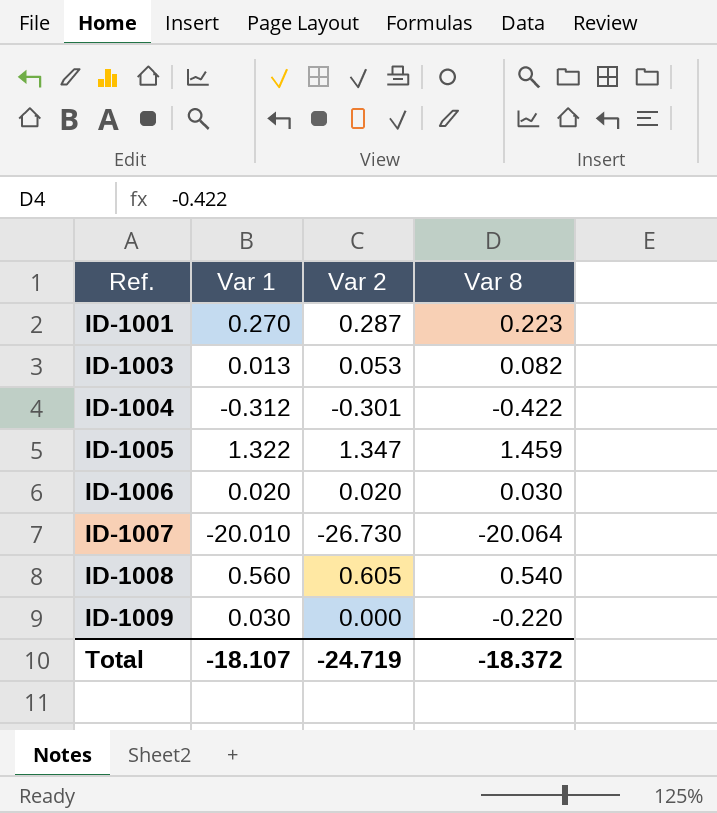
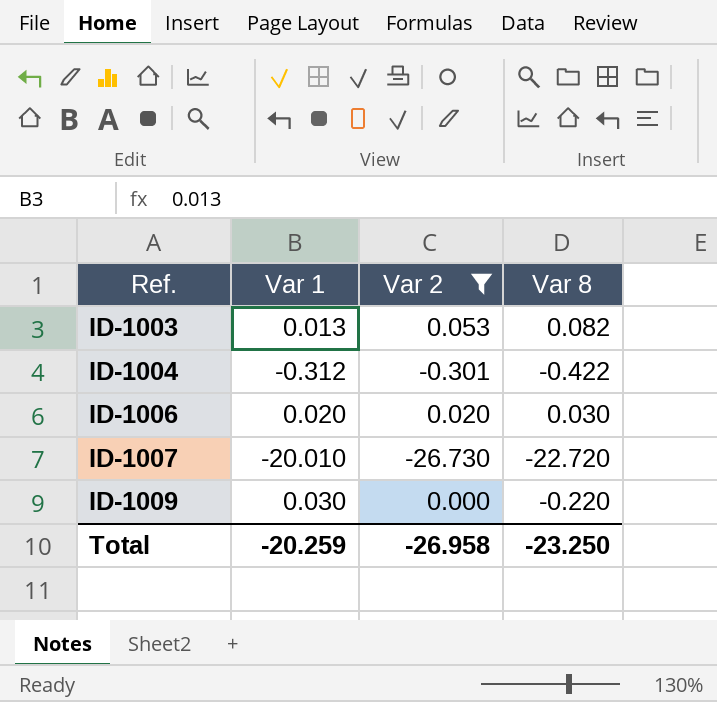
filter: none -> Var 2 <= 0.053
ID-1007 | Var 8: -20.064 -> -22.720
Total | Var 1: -18.107 -> -20.259
Total | Var 2: -24.719 -> -26.958
Total | Var 8: -18.372 -> -23.250

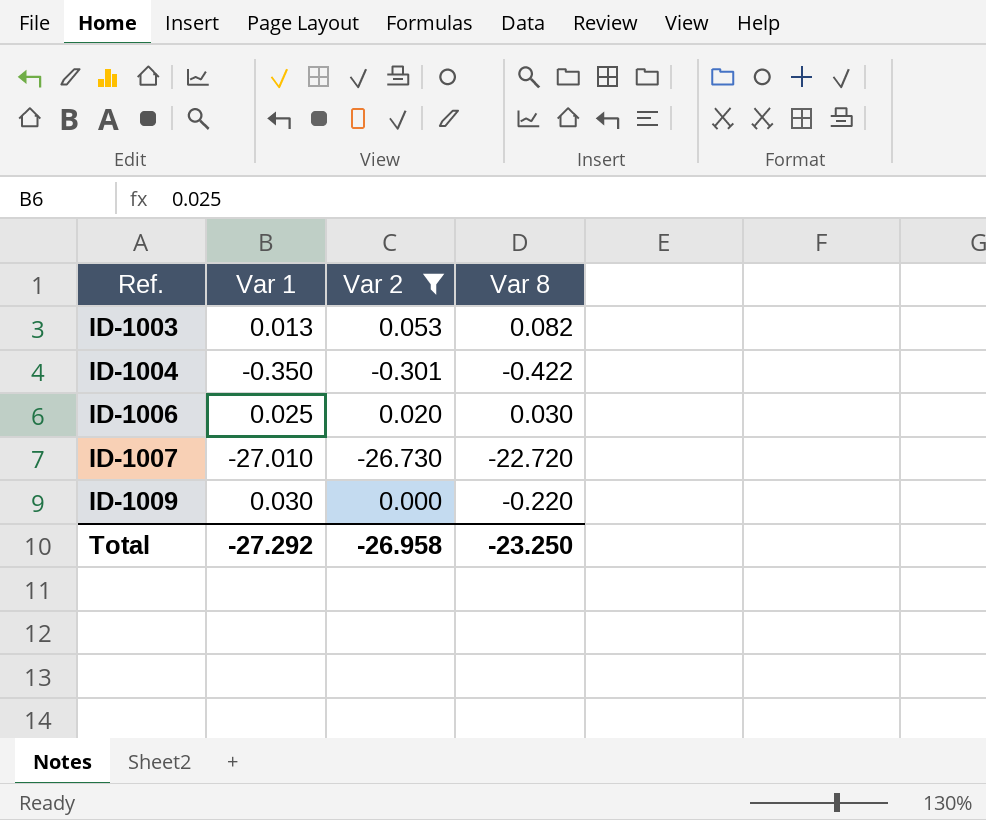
ID-1004 | Var 1: -0.312 -> -0.350
ID-1006 | Var 1: 0.020 -> 0.025
ID-1007 | Var 1: -20.010 -> -27.010
Total | Var 1: -20.259 -> -27.292

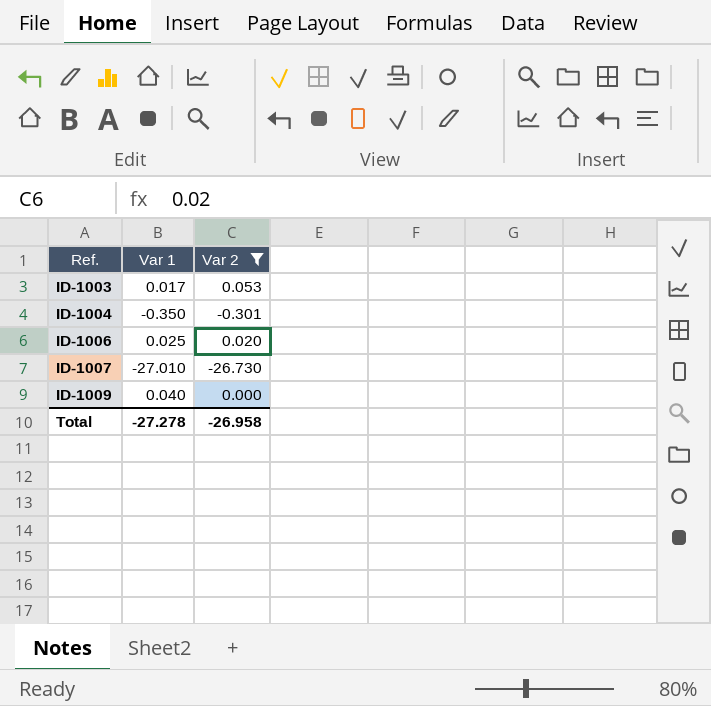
column Var 8 | position: 4 -> none
ID-1003 | Var 1: 0.013 -> 0.017
ID-1009 | Var 1: 0.030 -> 0.040
Total | Var 1: -27.292 -> -27.278

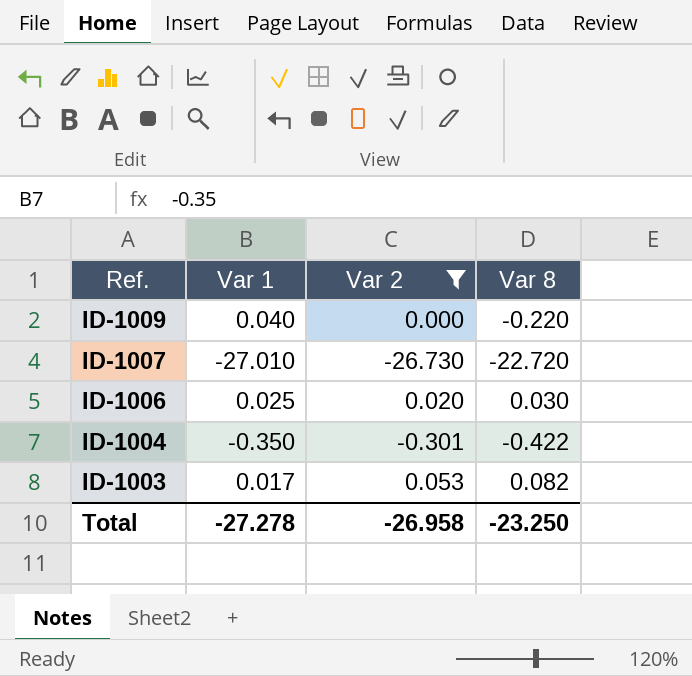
row order: Ref. ascending -> Ref. descending
column Var 8 | position: none -> 4

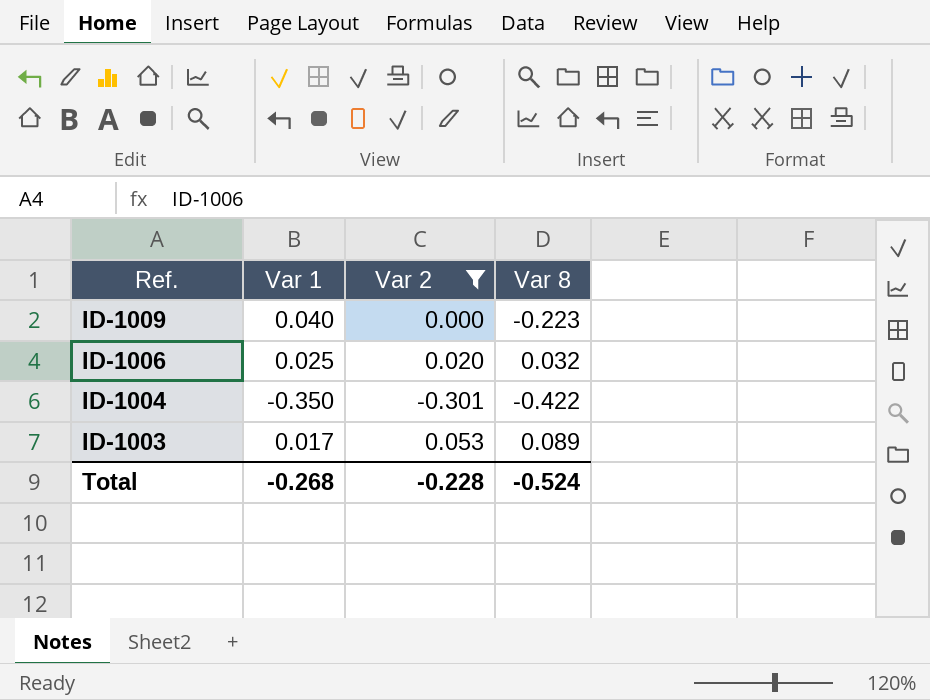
row ID-1007: -27.010 | -26.730 | -22.720 -> none
ID-1009 | Var 8: -0.220 -> -0.223
ID-1006 | Var 8: 0.030 -> 0.032
ID-1003 | Var 8: 0.082 -> 0.089
Total | Var 1: -27.278 -> -0.268
Total | Var 2: -26.958 -> -0.228
Total | Var 8: -23.250 -> -0.524

